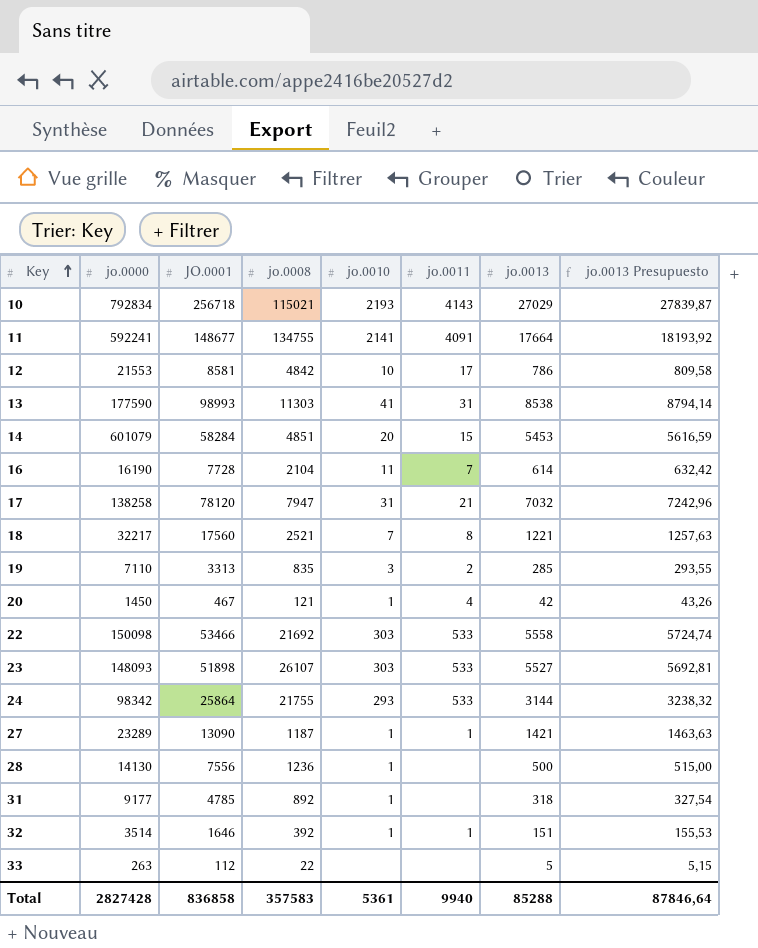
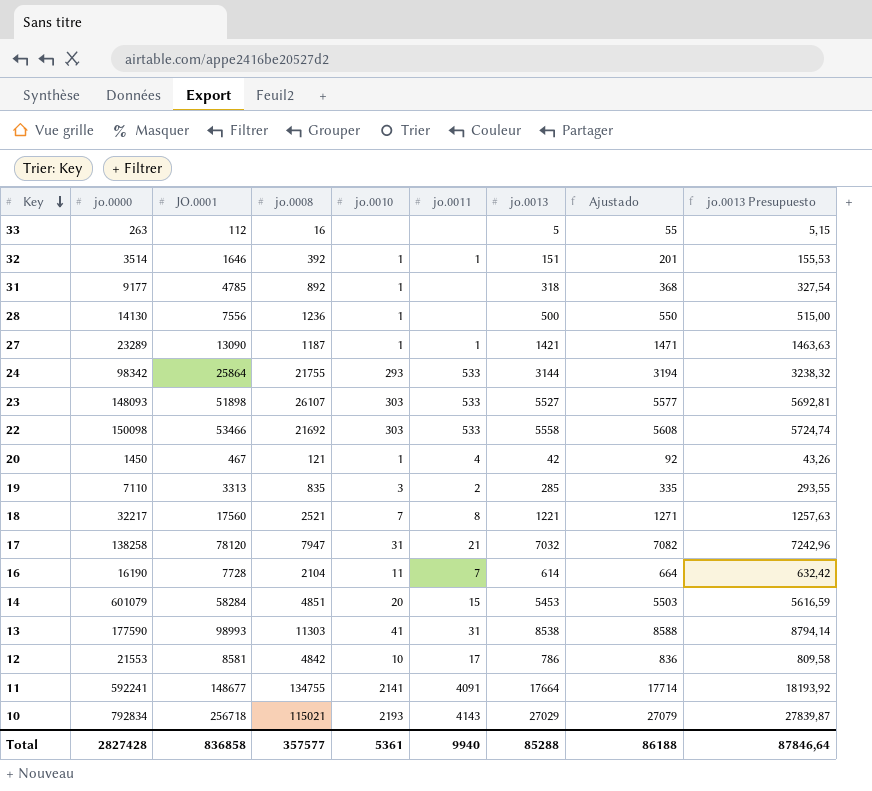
row order: Key ascending -> Key descending
column Ajustado | formula: none -> [jo.0013] + 50
33 | jo.0008: 22 -> 16
Total | jo.0008: 357583 -> 357577

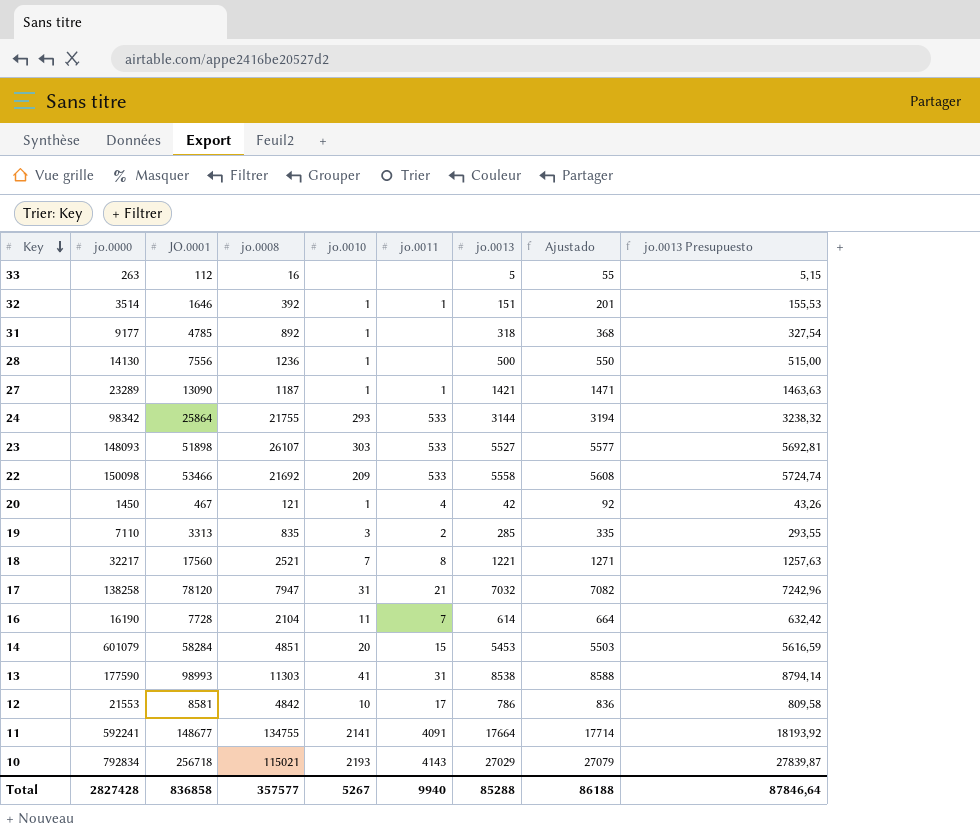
22 | jo.0010: 303 -> 209
Total | jo.0010: 5361 -> 5267

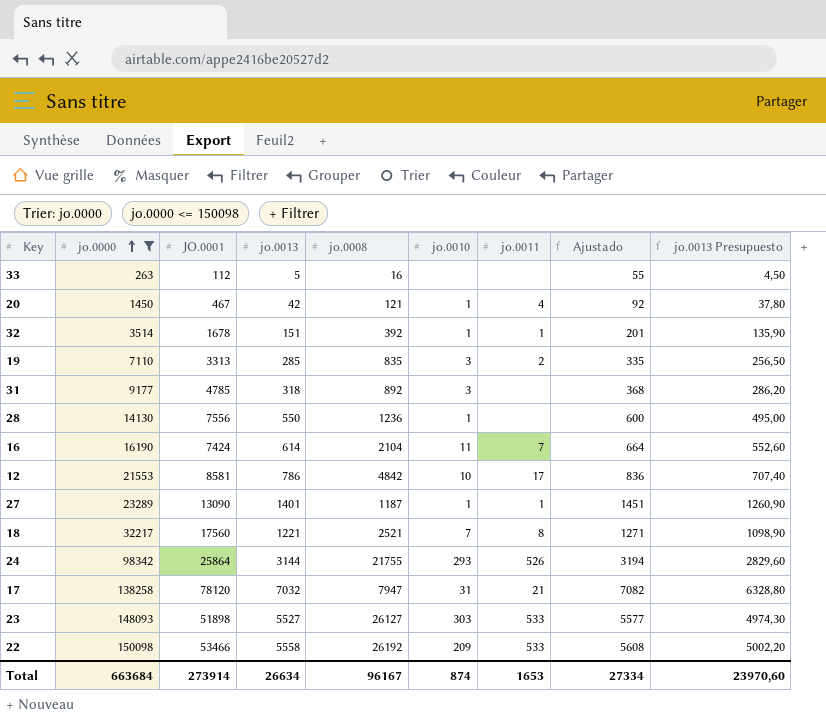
filter: none -> jo.0000 <= 150098
row order: Key descending -> jo.0000 ascending
column jo.0013 | position: 7 -> 4
column jo.0013 Presupuesto | formula: [jo.0013] * 1,03 -> [jo.0013] * 0,9
32 | JO.0001: 1646 -> 1678
31 | jo.0010: 1 -> 3
28 | jo.0013: 500 -> 550
28 | Ajustado: 550 -> 600
16 | JO.0001: 7728 -> 7424
27 | jo.0013: 1421 -> 1401
27 | Ajustado: 1471 -> 1451
24 | jo.0011: 533 -> 526
23 | jo.0008: 26107 -> 26127
22 | jo.0008: 21692 -> 26192
Total | jo.0000: 2827428 -> 663684
Total | JO.0001: 836858 -> 273914
Total | jo.0013: 85288 -> 26634
Total | jo.0008: 357577 -> 96167
Total | jo.0010: 5267 -> 874
Total | jo.0011: 9940 -> 1653
Total | Ajustado: 86188 -> 27334
Total | jo.0013 Presupuesto: 87846,64 -> 23970,60

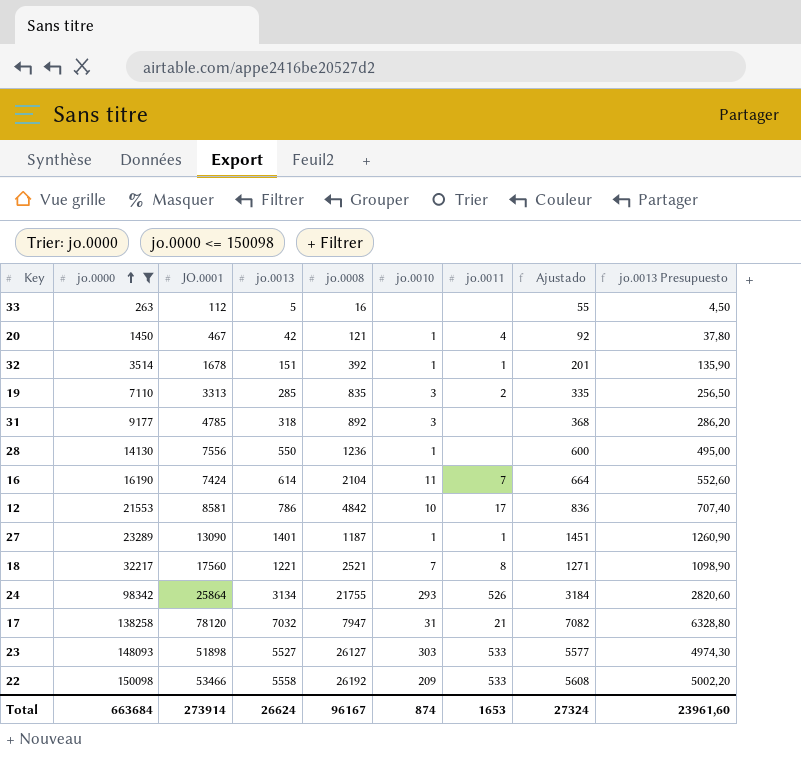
24 | jo.0013: 3144 -> 3134
24 | Ajustado: 3194 -> 3184
24 | jo.0013 Presupuesto: 2829,60 -> 2820,60
Total | jo.0013: 26634 -> 26624
Total | Ajustado: 27334 -> 27324
Total | jo.0013 Presupuesto: 23970,60 -> 23961,60

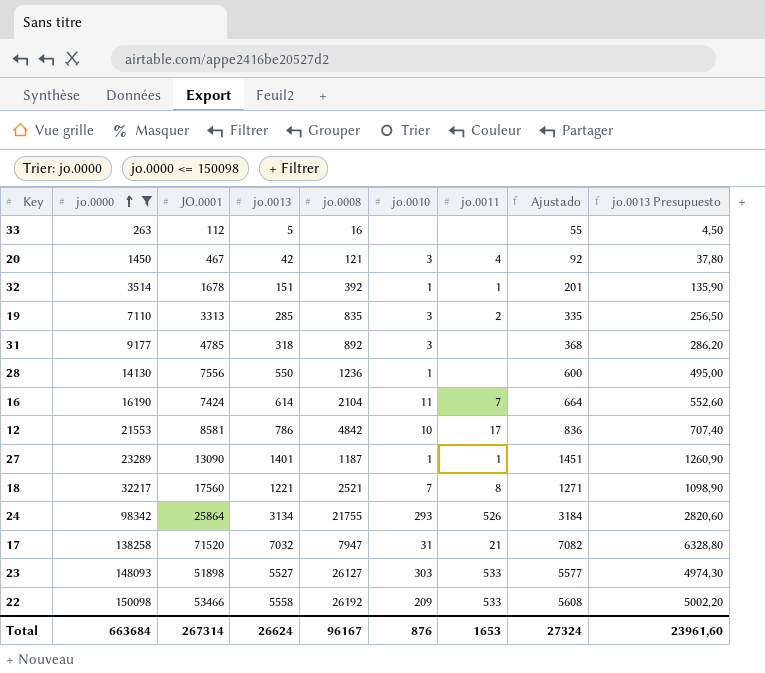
20 | jo.0010: 1 -> 3
17 | JO.0001: 78120 -> 71520
Total | JO.0001: 273914 -> 267314
Total | jo.0010: 874 -> 876

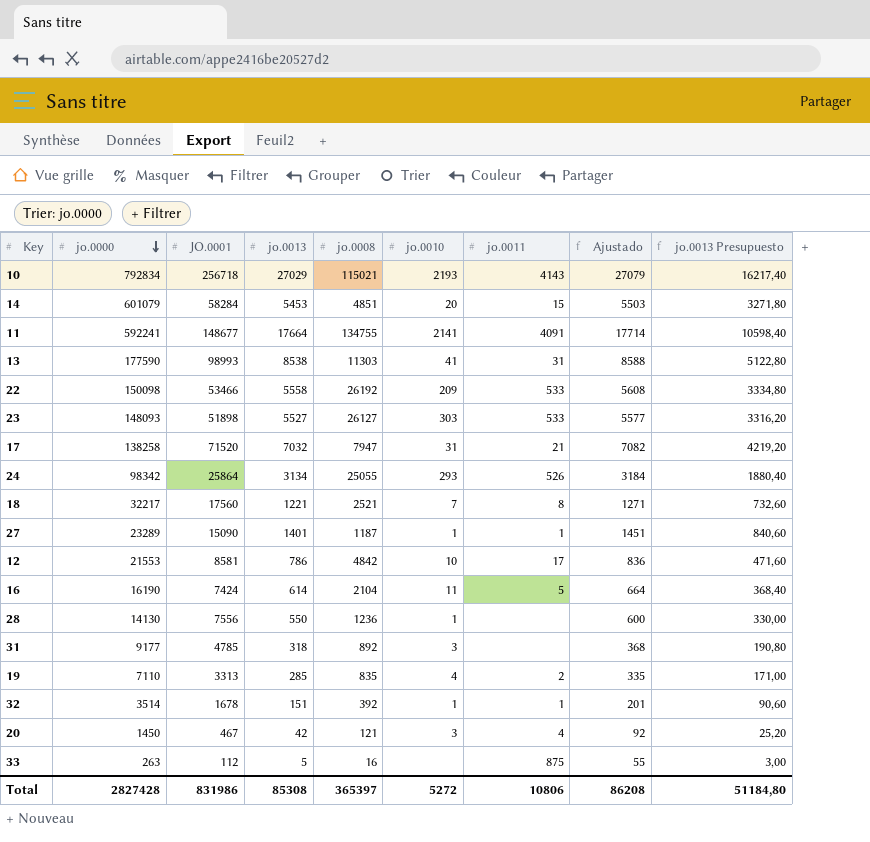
filter: jo.0000 <= 150098 -> none
row order: jo.0000 ascending -> jo.0000 descending
column jo.0013 Presupuesto | formula: [jo.0013] * 0,9 -> [jo.0013] * 0,6
24 | jo.0008: 21755 -> 25055
27 | JO.0001: 13090 -> 15090
16 | jo.0011: 7 -> 5
19 | jo.0010: 3 -> 4
33 | jo.0011: none -> 875
Total | jo.0000: 663684 -> 2827428
Total | JO.0001: 267314 -> 831986
Total | jo.0013: 26624 -> 85308
Total | jo.0008: 96167 -> 365397
Total | jo.0010: 876 -> 5272
Total | jo.0011: 1653 -> 10806
Total | Ajustado: 27324 -> 86208
Total | jo.0013 Presupuesto: 23961,60 -> 51184,80

